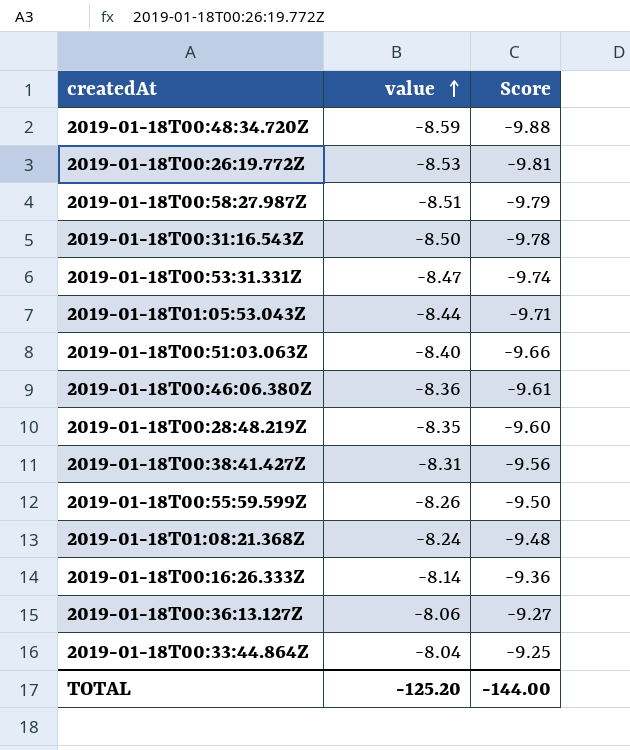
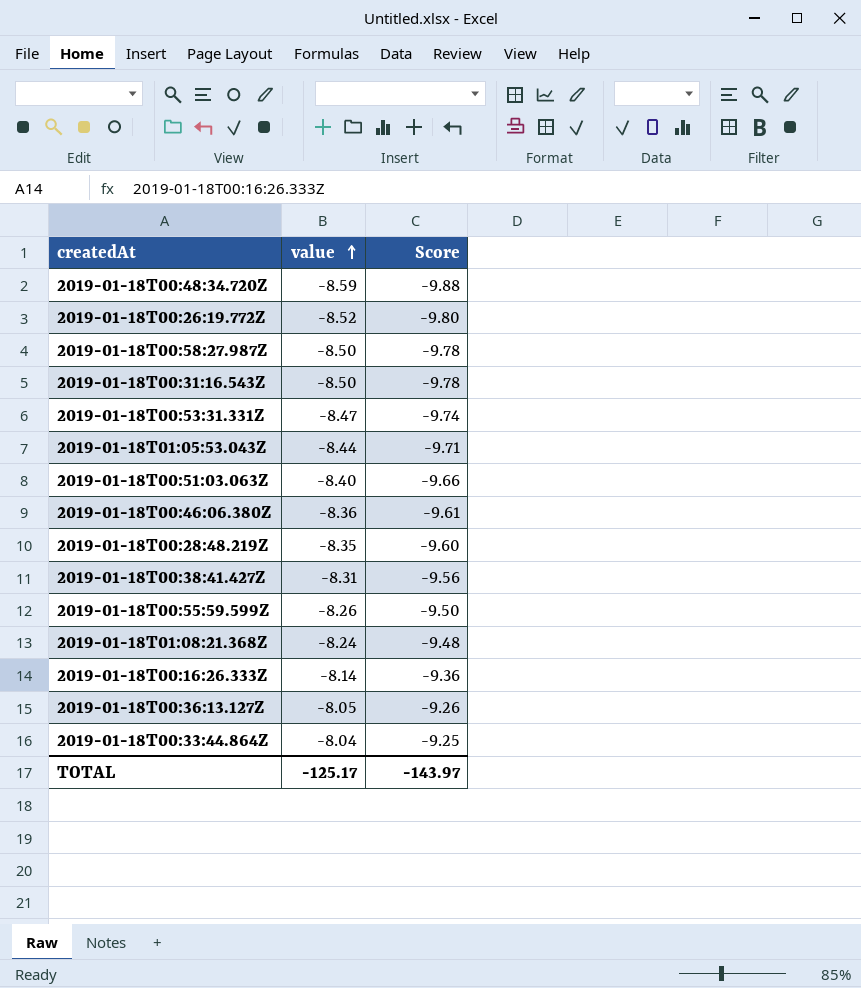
2019-01-18T00:26:19.772Z | value: -8.53 -> -8.52
2019-01-18T00:26:19.772Z | Score: -9.81 -> -9.80
2019-01-18T00:58:27.987Z | value: -8.51 -> -8.50
2019-01-18T00:58:27.987Z | Score: -9.79 -> -9.78
2019-01-18T00:36:13.127Z | value: -8.06 -> -8.05
2019-01-18T00:36:13.127Z | Score: -9.27 -> -9.26
TOTAL | value: -125.20 -> -125.17
TOTAL | Score: -144.00 -> -143.97

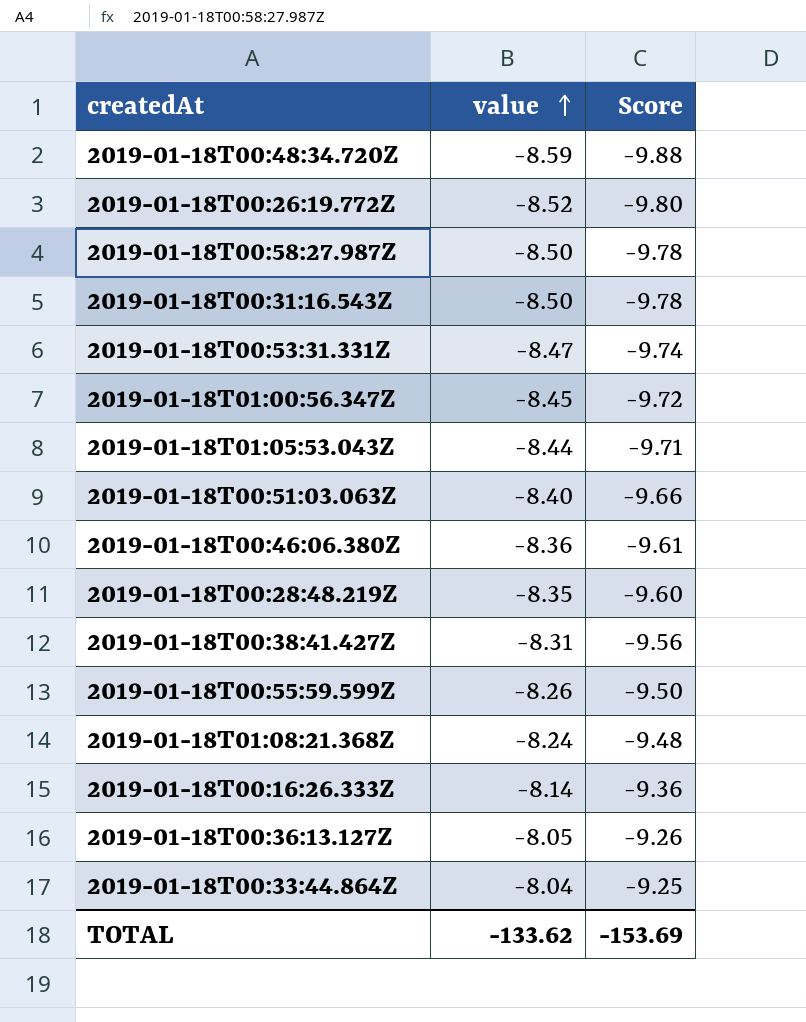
row 2019-01-18T01:00:56.347Z: none -> -8.45 | -9.72
TOTAL | value: -125.17 -> -133.62
TOTAL | Score: -143.97 -> -153.69

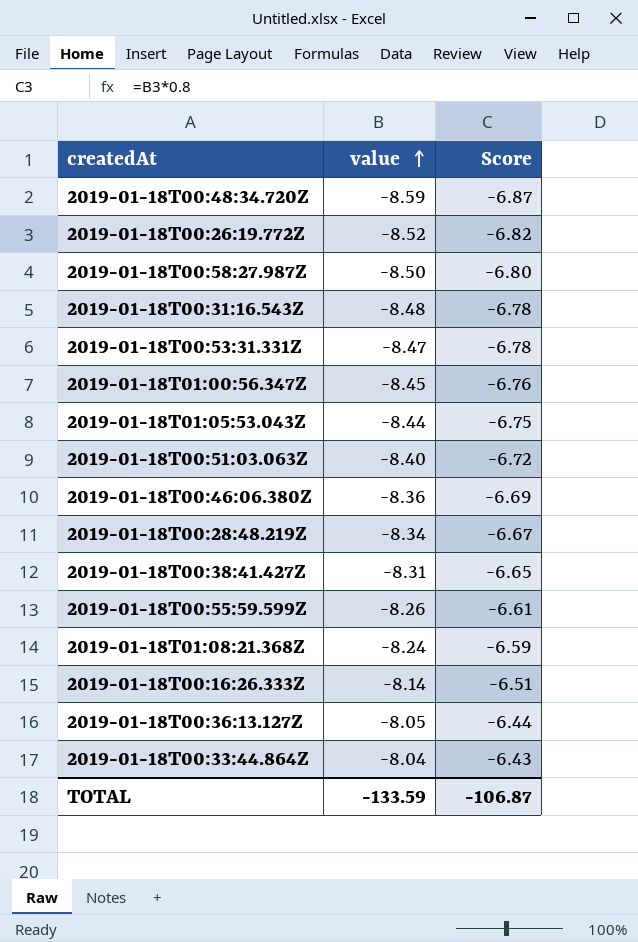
column Score | formula: [value] * 1.15 -> [value] * 0.8
2019-01-18T00:31:16.543Z | value: -8.50 -> -8.48
2019-01-18T00:28:48.219Z | value: -8.35 -> -8.34
TOTAL | value: -133.62 -> -133.59
TOTAL | Score: -153.69 -> -106.87

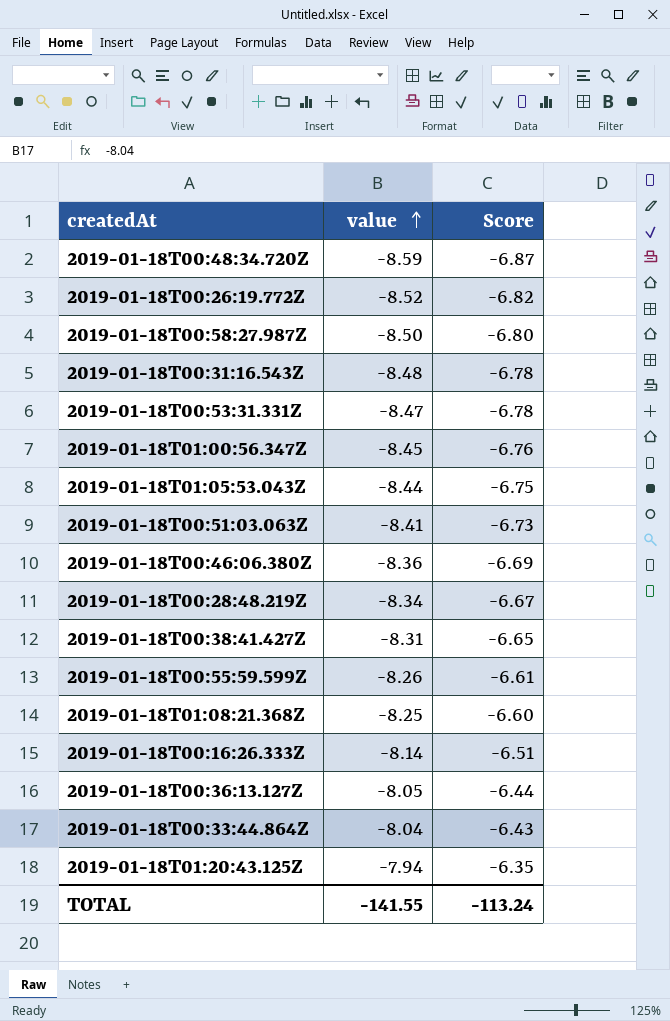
2019-01-18T00:51:03.063Z | value: -8.40 -> -8.41
2019-01-18T00:51:03.063Z | Score: -6.72 -> -6.73
2019-01-18T01:08:21.368Z | value: -8.24 -> -8.25
2019-01-18T01:08:21.368Z | Score: -6.59 -> -6.60
row 2019-01-18T01:20:43.125Z: none -> -7.94 | -6.35
TOTAL | value: -133.59 -> -141.55
TOTAL | Score: -106.87 -> -113.24

